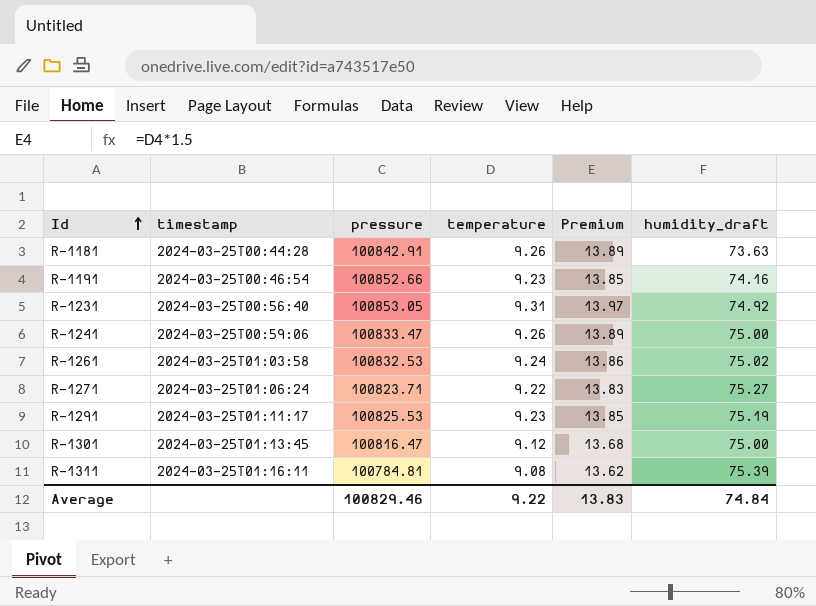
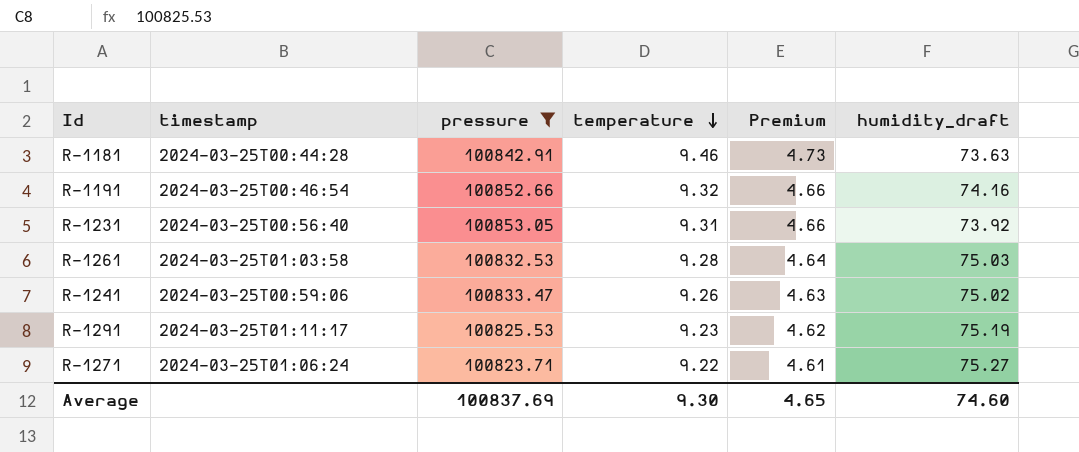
filter: none -> pressure >= 100823.71
row order: Id ascending -> temperature descending
column Premium | formula: [temperature] * 1.5 -> [temperature] * 0.5
R-1181 | temperature: 9.26 -> 9.46
R-1191 | temperature: 9.23 -> 9.32
R-1231 | humidity_draft: 74.92 -> 73.92
R-1261 | temperature: 9.24 -> 9.28
R-1261 | humidity_draft: 75.02 -> 75.03
R-1241 | humidity_draft: 75.00 -> 75.02
Average | pressure: 100829.46 -> 100837.69
Average | temperature: 9.22 -> 9.30
Average | Premium: 13.83 -> 4.65
Average | humidity_draft: 74.84 -> 74.60

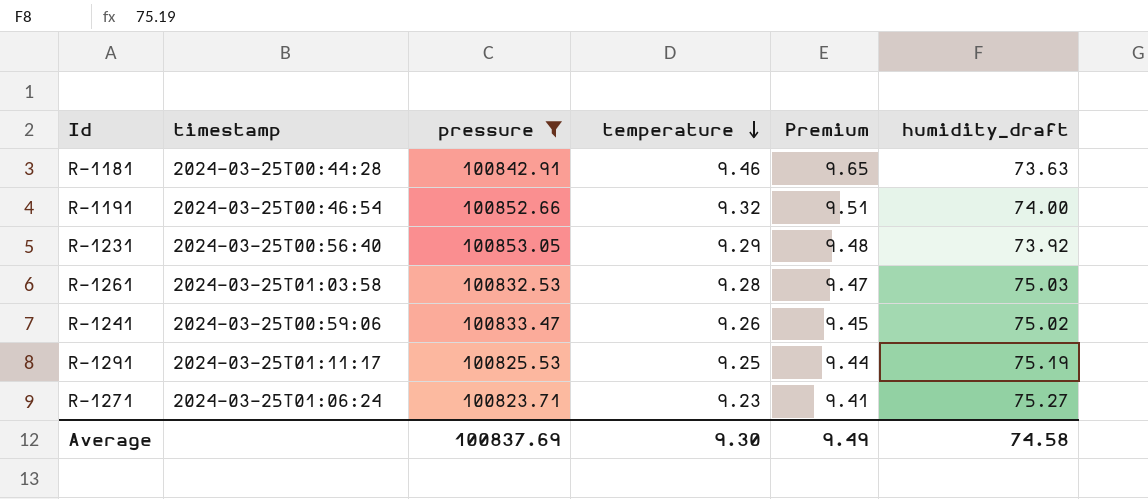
column Premium | formula: [temperature] * 0.5 -> [temperature] * 1.02
R-1191 | humidity_draft: 74.16 -> 74.00
R-1231 | temperature: 9.31 -> 9.29
R-1291 | temperature: 9.23 -> 9.25
R-1271 | temperature: 9.22 -> 9.23
Average | Premium: 4.65 -> 9.49
Average | humidity_draft: 74.60 -> 74.58

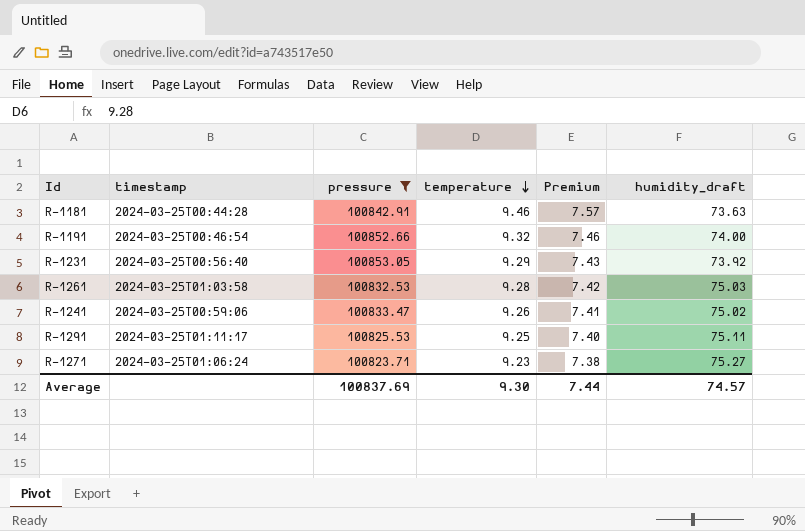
column Premium | formula: [temperature] * 1.02 -> [temperature] * 0.8
R-1291 | humidity_draft: 75.19 -> 75.11
Average | Premium: 9.49 -> 7.44
Average | humidity_draft: 74.58 -> 74.57

